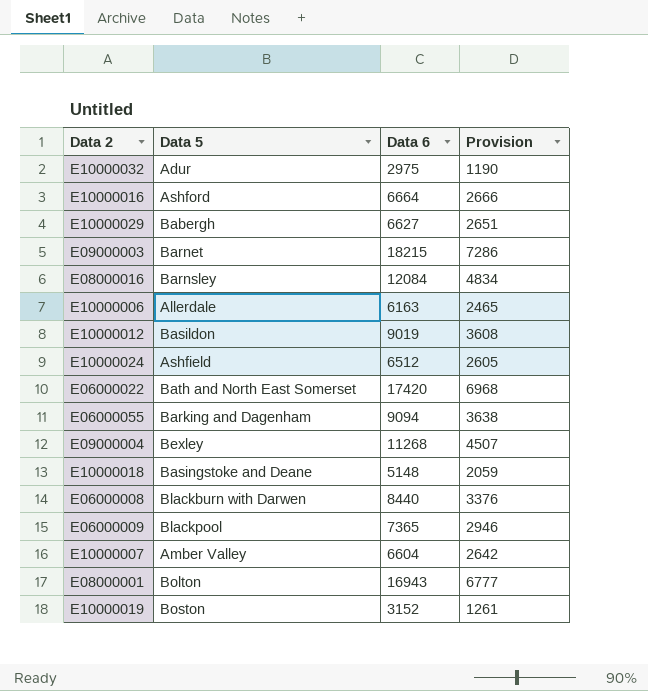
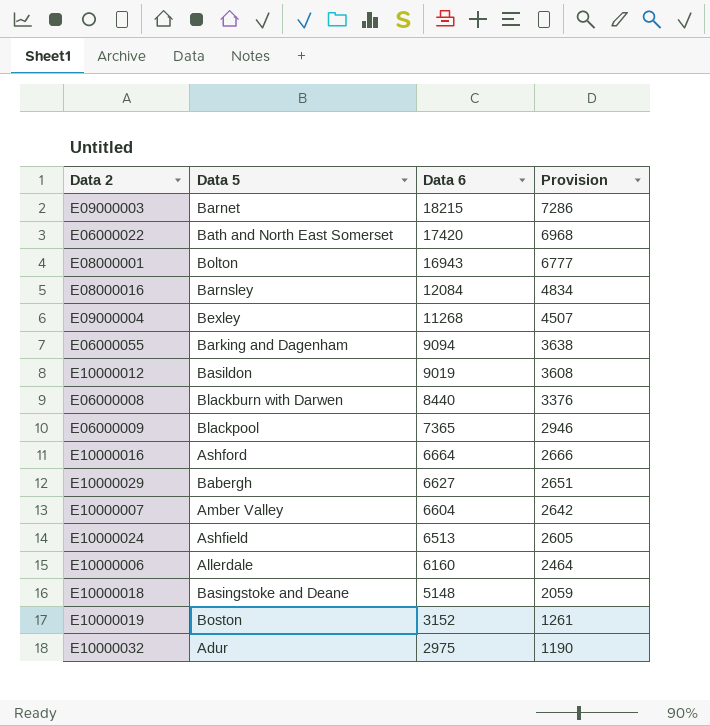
row order: none -> Data 6 descending
E10000024 | Data 6: 6512 -> 6513
E10000006 | Data 6: 6163 -> 6160
E10000006 | Provision: 2465 -> 2464

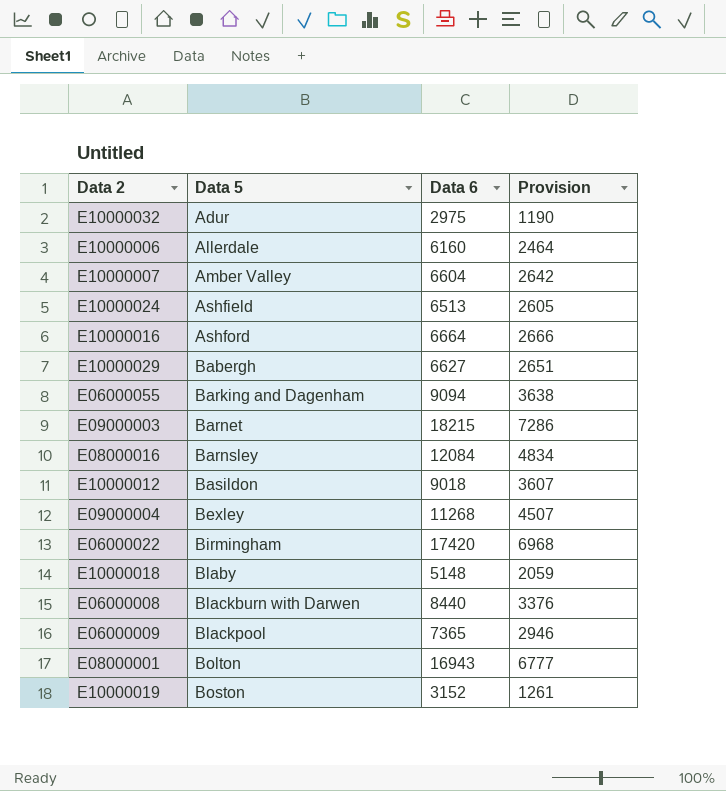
row order: Data 6 descending -> Data 5 ascending
E10000012 | Data 6: 9019 -> 9018
E10000012 | Provision: 3608 -> 3607
E06000022 | Data 5: Bath and North East Somerset -> Birmingham
E10000018 | Data 5: Basingstoke and Deane -> Blaby

